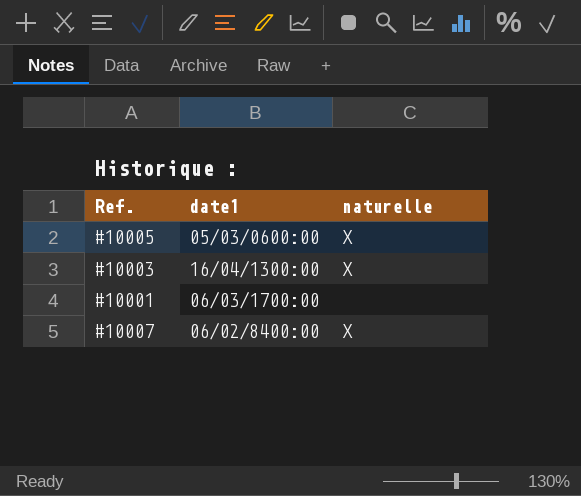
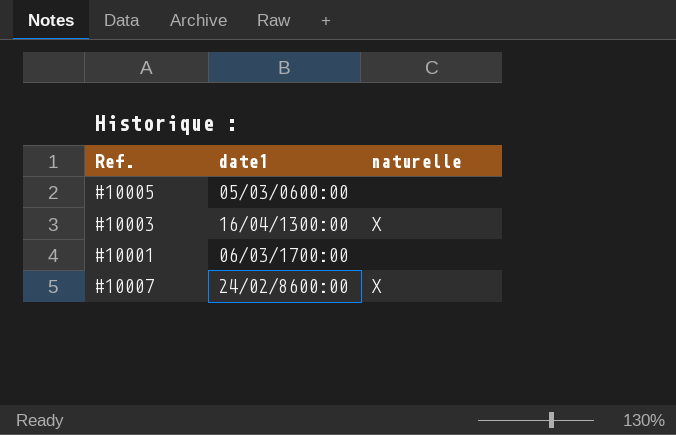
#10005 | naturelle: X -> none
#10007 | date1: 06/02/8400:00 -> 24/02/8600:00

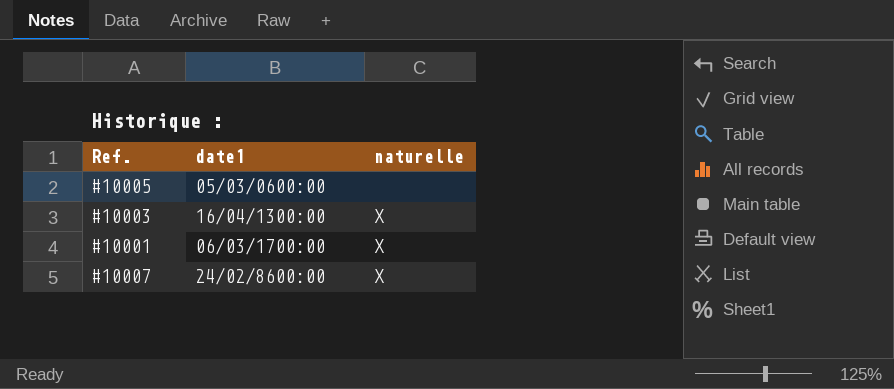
#10001 | naturelle: none -> X

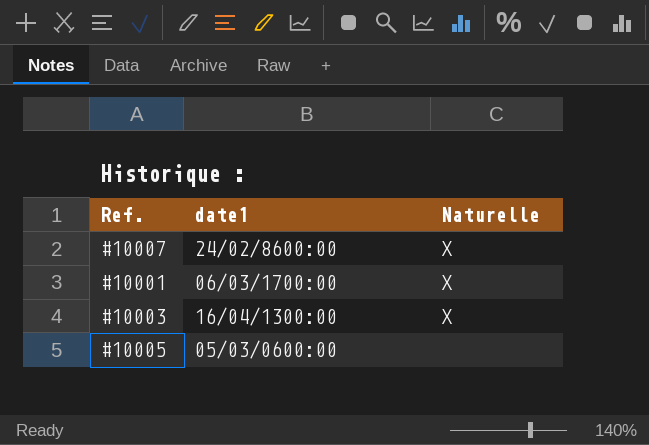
row order: date1 ascending -> date1 descending
column name: naturelle -> Naturelle

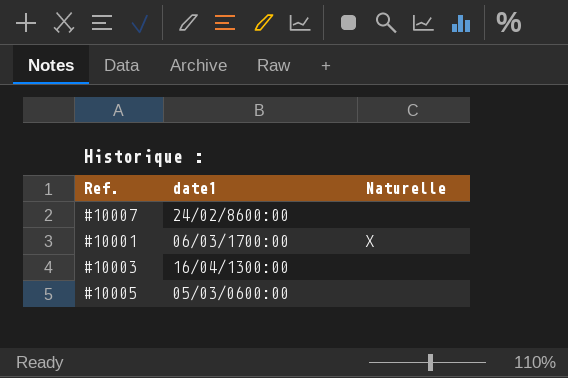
#10007 | Naturelle: X -> none
#10003 | Naturelle: X -> none

